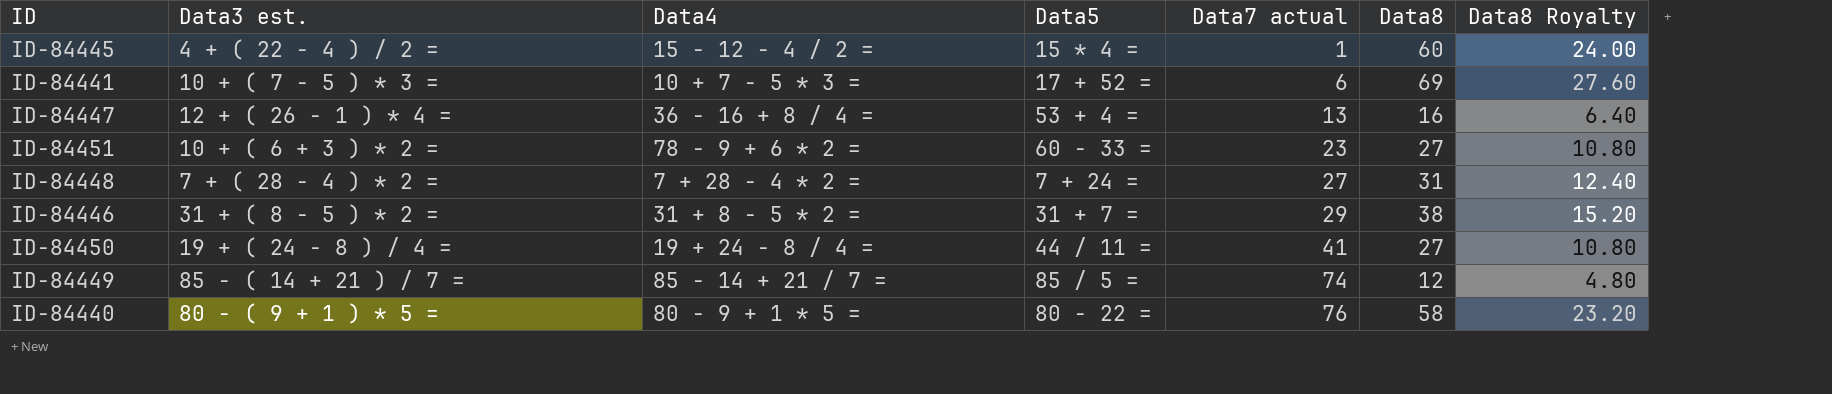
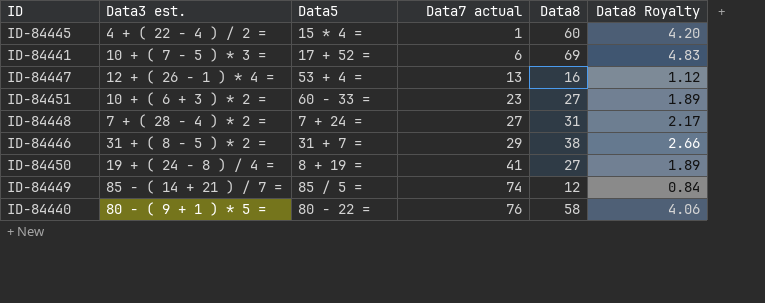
column Data4 | position: 3 -> none
column Data8 Royalty | formula: [Data8] * 0.4 -> [Data8] * 0.07
ID-84450 | Data5: 44 / 11 = -> 8 + 19 =

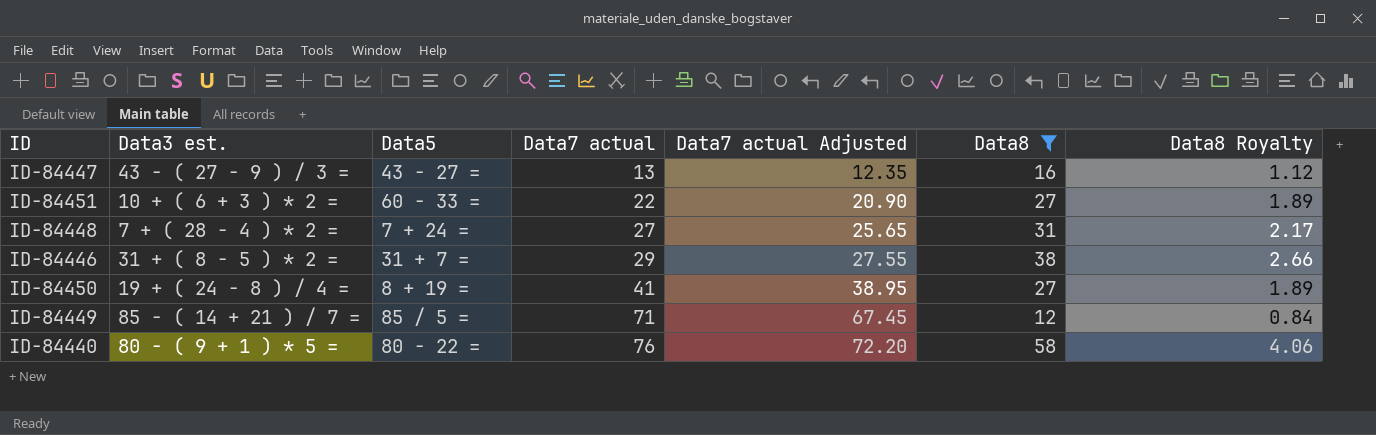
filter: none -> Data8 <= 58
column Data7 actual Adjusted | formula: none -> [Data7 actual] * 0.95
ID-84447 | Data3 est.: 12 + ( 26 - 1 ) * 4 = -> 43 - ( 27 - 9 ) / 3 =
ID-84447 | Data5: 53 + 4 = -> 43 - 27 =
ID-84451 | Data7 actual: 23 -> 22
ID-84449 | Data7 actual: 74 -> 71

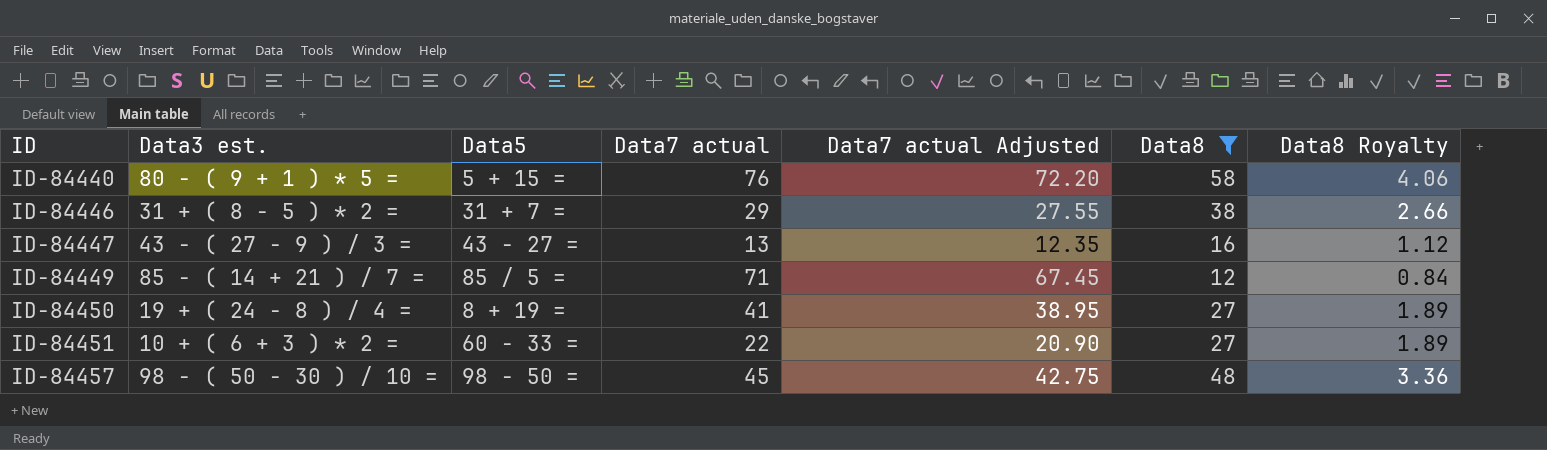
row order: Data7 actual ascending -> ID ascending
row ID-84448: 7 + ( 28 - 4 ) * 2 = | 7 + 24 = | 27 | 25.65 | 31 | 2.17 -> none
ID-84440 | Data5: 80 - 22 = -> 5 + 15 =
row ID-84457: none -> 98 - ( 50 - 30 ) / 10 = | 98 - 50 = | 45 | 42.75 | 48 | 3.36

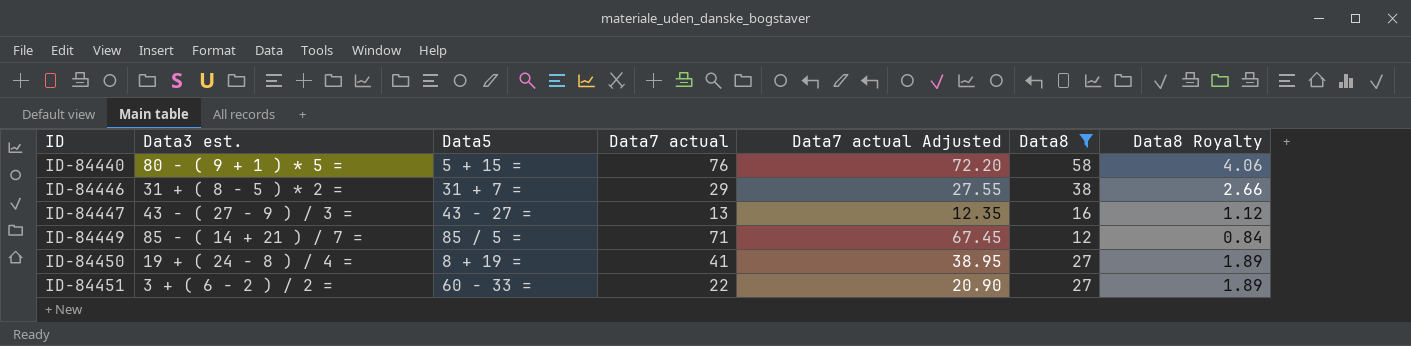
row ID-84457: 98 - ( 50 - 30 ) / 10 = | 98 - 50 = | 45 | 42.75 | 48 | 3.36 -> none
ID-84451 | Data3 est.: 10 + ( 6 + 3 ) * 2 = -> 3 + ( 6 - 2 ) / 2 =

